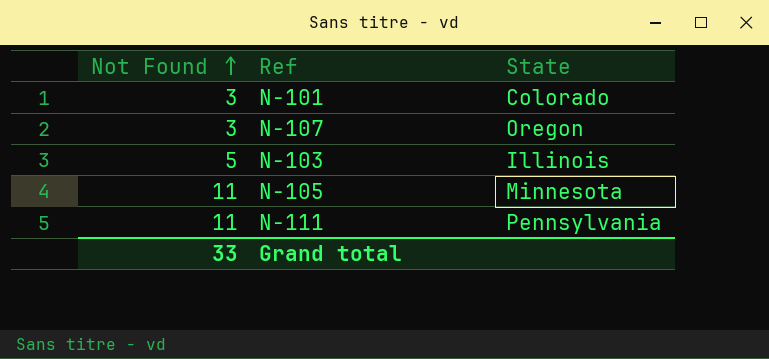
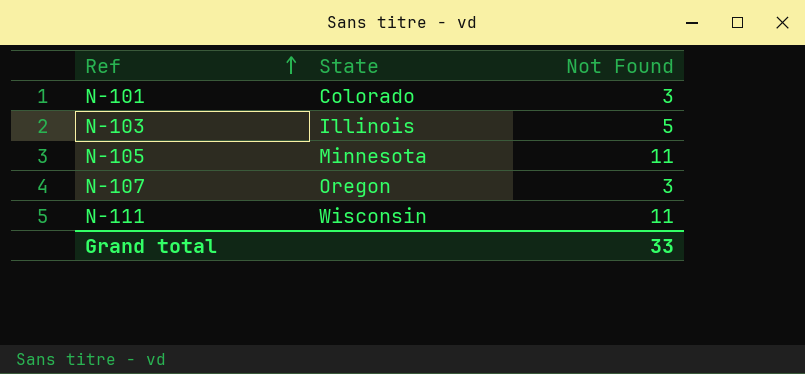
row order: Not Found ascending -> Ref ascending
column Not Found | position: 1 -> 3
N-111 | State: Pennsylvania -> Wisconsin

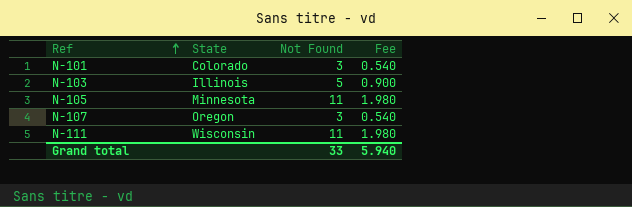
column Fee | formula: none -> [Not Found] * 0.18

